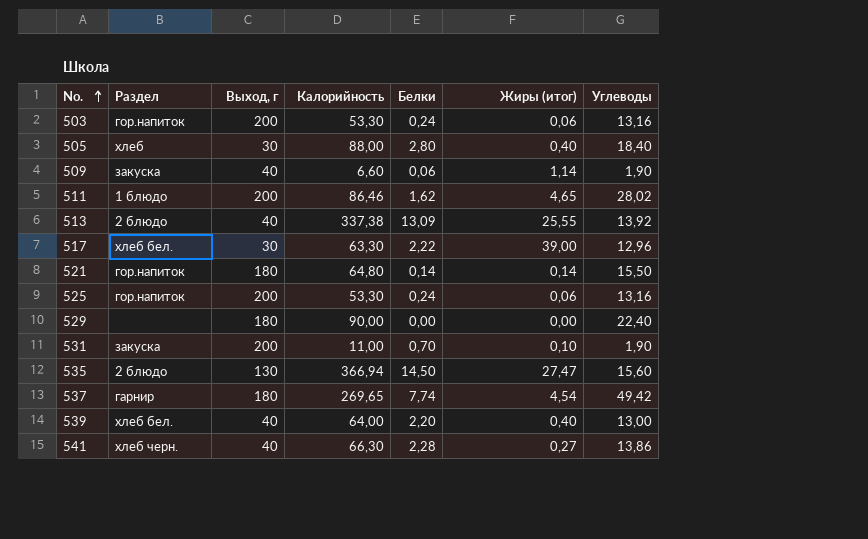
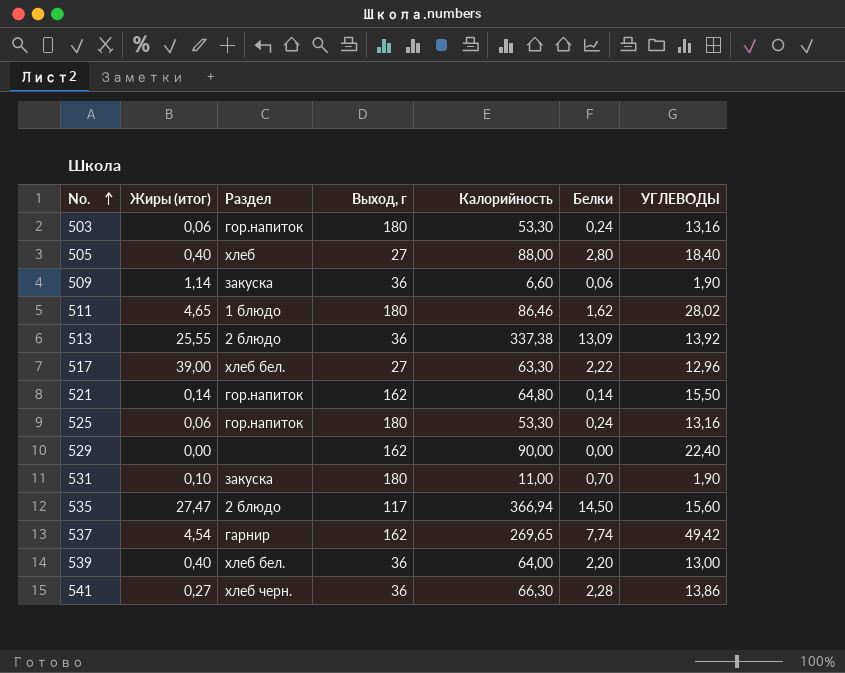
column Жиры (итог) | position: 6 -> 2
column name: Углеводы -> УГЛЕВОДЫ
503 | Выход, г: 200 -> 180
505 | Выход, г: 30 -> 27
509 | Выход, г: 40 -> 36
511 | Выход, г: 200 -> 180
513 | Выход, г: 40 -> 36
517 | Выход, г: 30 -> 27
521 | Выход, г: 180 -> 162
525 | Выход, г: 200 -> 180
529 | Выход, г: 180 -> 162
531 | Выход, г: 200 -> 180
535 | Выход, г: 130 -> 117
537 | Выход, г: 180 -> 162
539 | Выход, г: 40 -> 36
541 | Выход, г: 40 -> 36

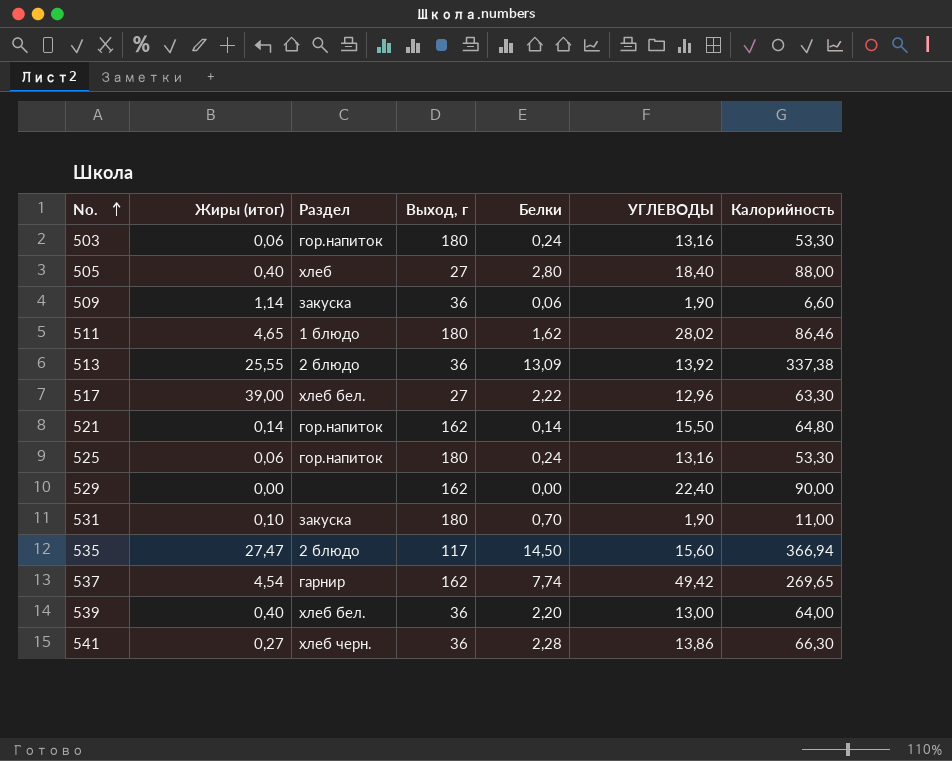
column Калорийность | position: 5 -> 7

